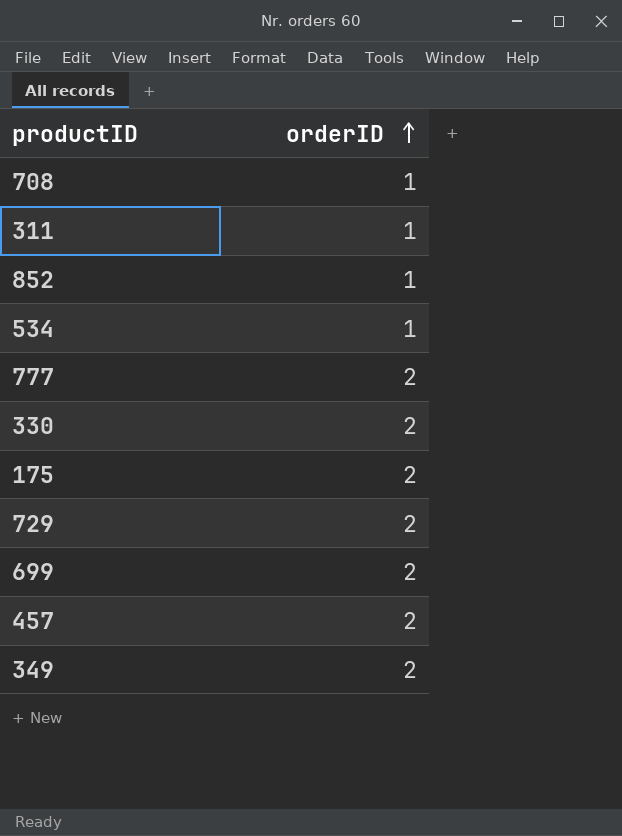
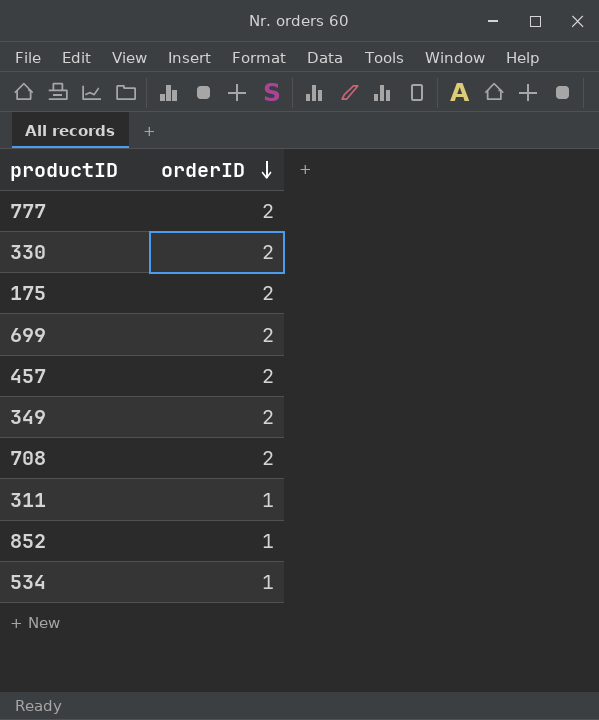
row order: orderID ascending -> orderID descending
row 729: 2 -> none
708 | orderID: 1 -> 2

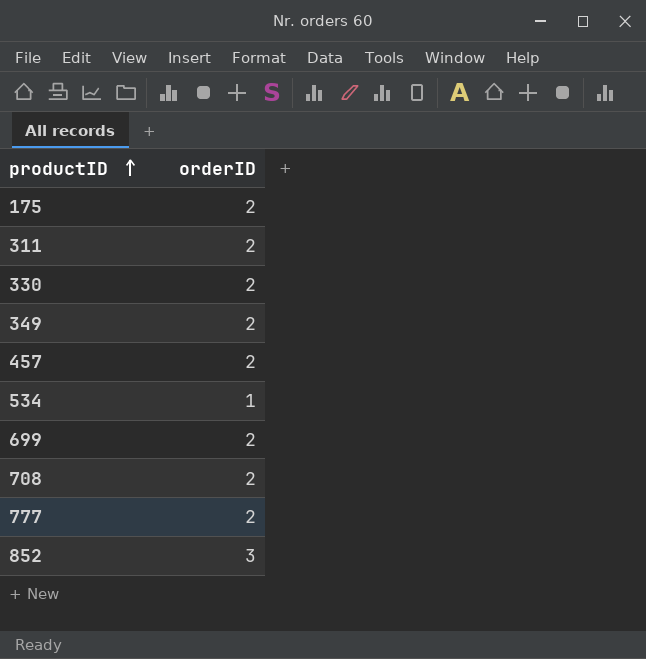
row order: orderID descending -> productID ascending
311 | orderID: 1 -> 2
852 | orderID: 1 -> 3

